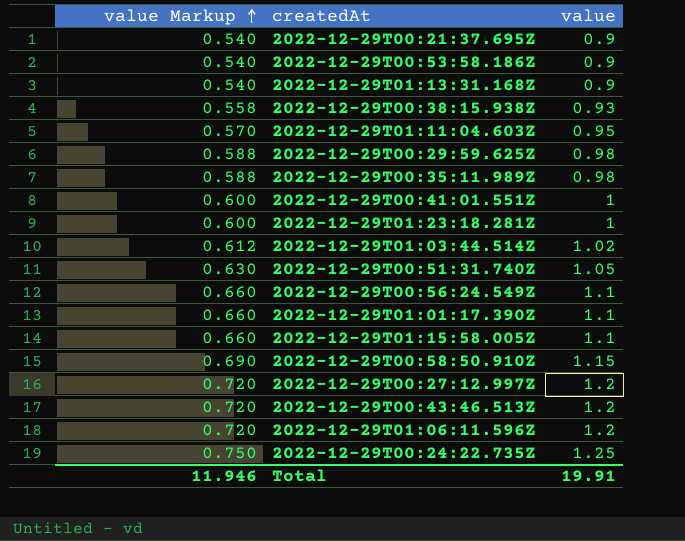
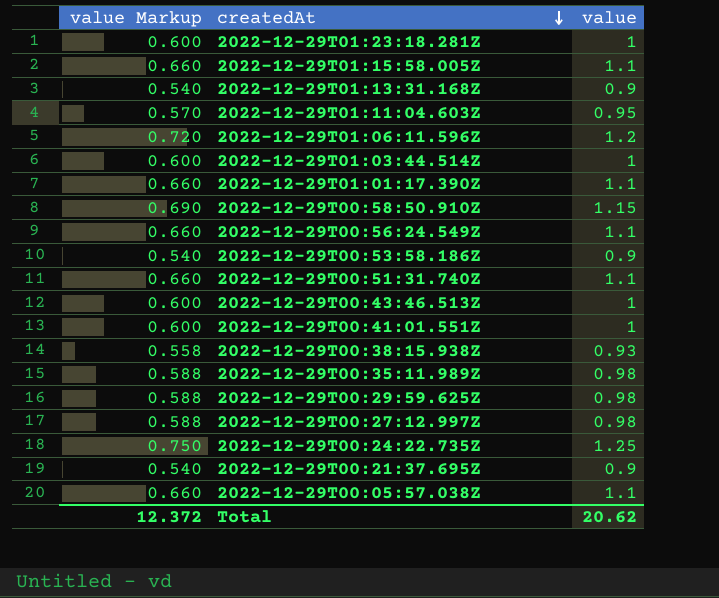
row order: value Markup ascending -> createdAt descending
2022-12-29T01:03:44.514Z | value Markup: 0.612 -> 0.600
2022-12-29T01:03:44.514Z | value: 1.02 -> 1
2022-12-29T00:51:31.740Z | value Markup: 0.630 -> 0.660
2022-12-29T00:51:31.740Z | value: 1.05 -> 1.1
2022-12-29T00:43:46.513Z | value Markup: 0.720 -> 0.600
2022-12-29T00:43:46.513Z | value: 1.2 -> 1
2022-12-29T00:27:12.997Z | value Markup: 0.720 -> 0.588
2022-12-29T00:27:12.997Z | value: 1.2 -> 0.98
row 2022-12-29T00:05:57.038Z: none -> 0.660 | 1.1
Total | value Markup: 11.946 -> 12.372
Total | value: 19.91 -> 20.62

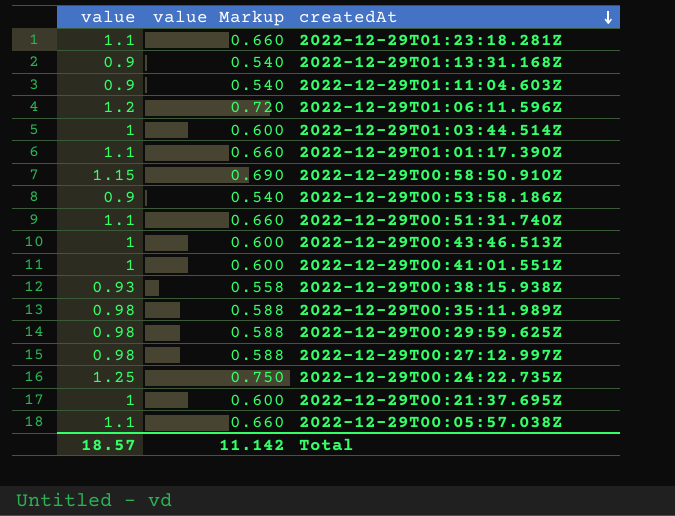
column value | position: 3 -> 1
row 2022-12-29T01:15:58.005Z: 0.660 | 1.1 -> none
row 2022-12-29T00:56:24.549Z: 0.660 | 1.1 -> none
2022-12-29T01:23:18.281Z | value: 1 -> 1.1
2022-12-29T01:23:18.281Z | value Markup: 0.600 -> 0.660
2022-12-29T01:11:04.603Z | value: 0.95 -> 0.9
2022-12-29T01:11:04.603Z | value Markup: 0.570 -> 0.540
2022-12-29T00:21:37.695Z | value: 0.9 -> 1
2022-12-29T00:21:37.695Z | value Markup: 0.540 -> 0.600
Total | value: 20.62 -> 18.57
Total | value Markup: 12.372 -> 11.142

